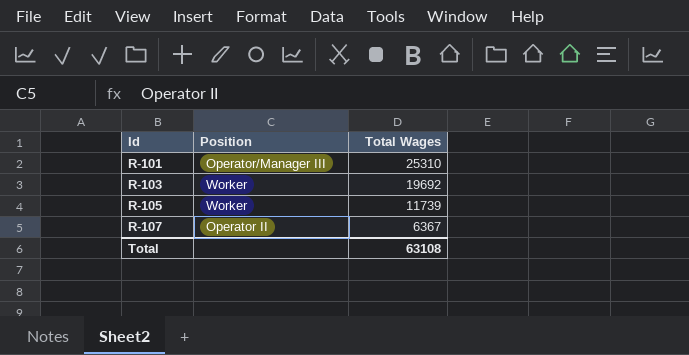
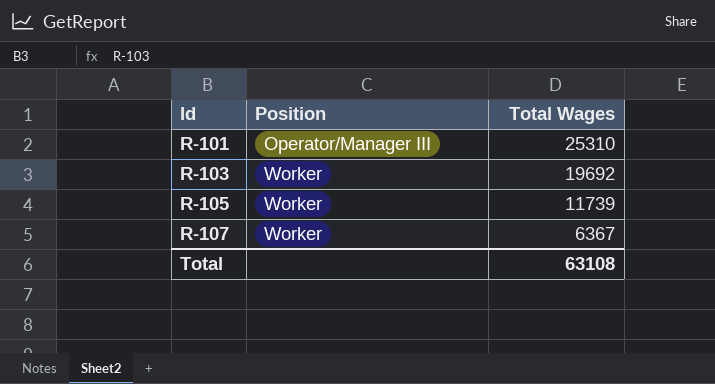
R-107 | Position: Operator II -> Worker

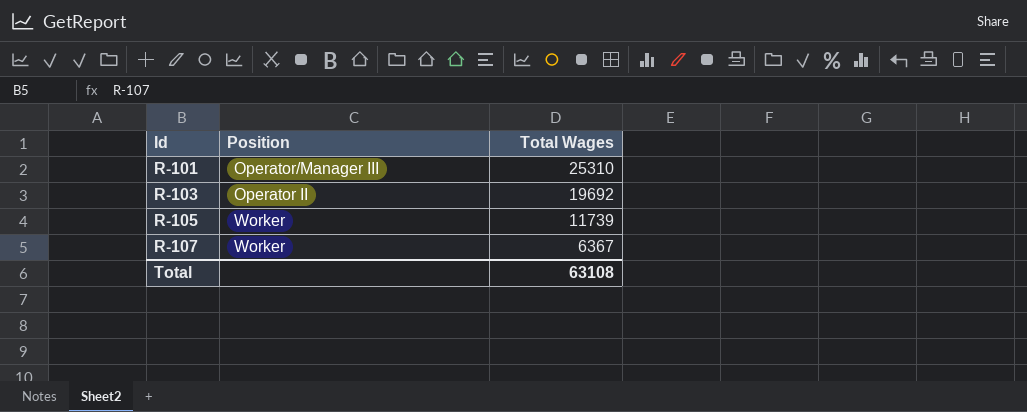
R-103 | Position: Worker -> Operator II

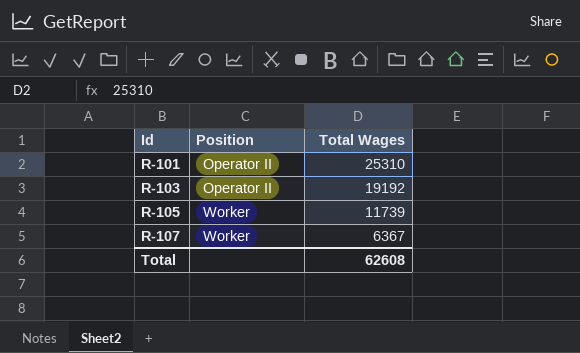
R-101 | Position: Operator/Manager III -> Operator II
R-103 | Total Wages: 19692 -> 19192
Total | Total Wages: 63108 -> 62608

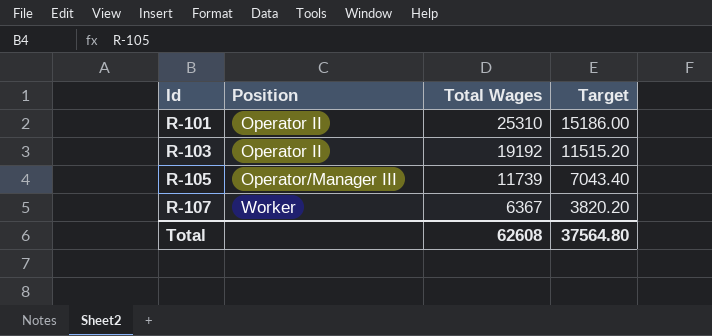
column Target | formula: none -> [Total Wages] * 0.6
R-105 | Position: Worker -> Operator/Manager III

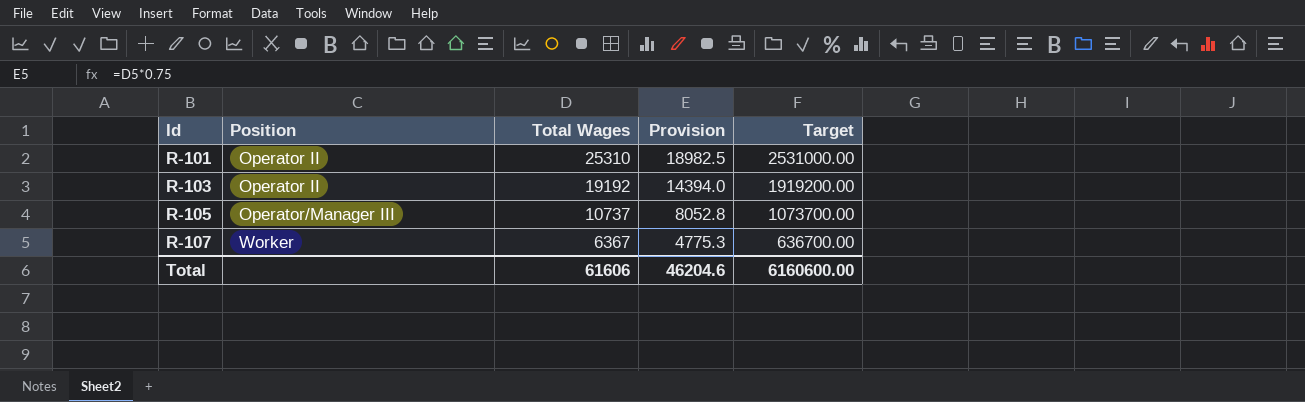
column Provision | formula: none -> [Total Wages] * 0.75
column Target | formula: [Total Wages] * 0.6 -> [Total Wages] * 100
R-105 | Total Wages: 11739 -> 10737
Total | Total Wages: 62608 -> 61606
Total | Target: 37564.80 -> 6160600.00

